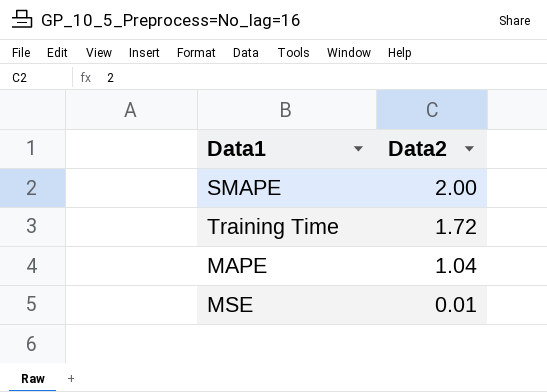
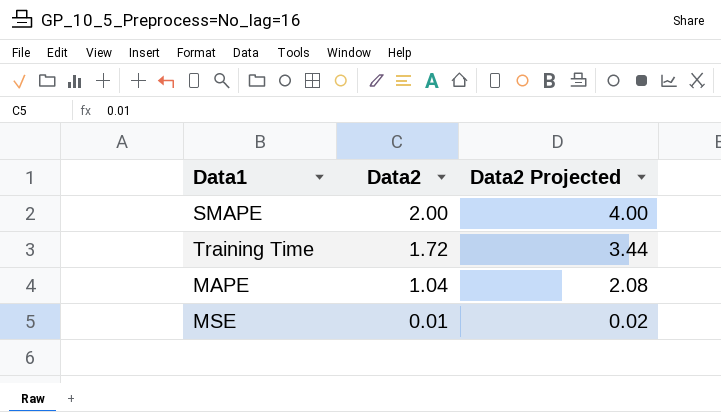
column Data2 Projected | formula: none -> [Data2] * 2

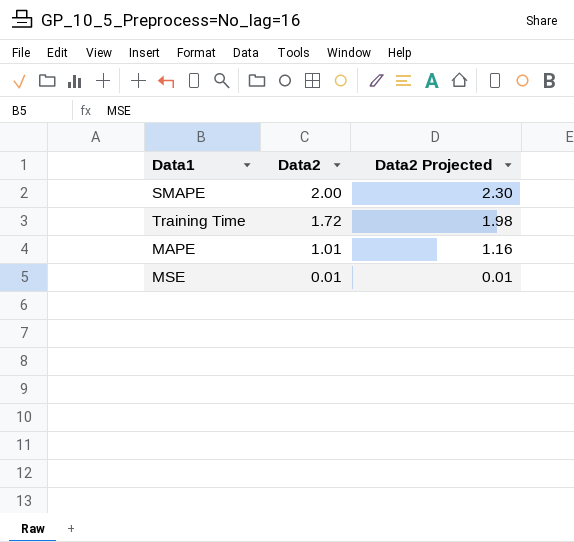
column Data2 Projected | formula: [Data2] * 2 -> [Data2] * 1.15
MAPE | Data2: 1.04 -> 1.01

